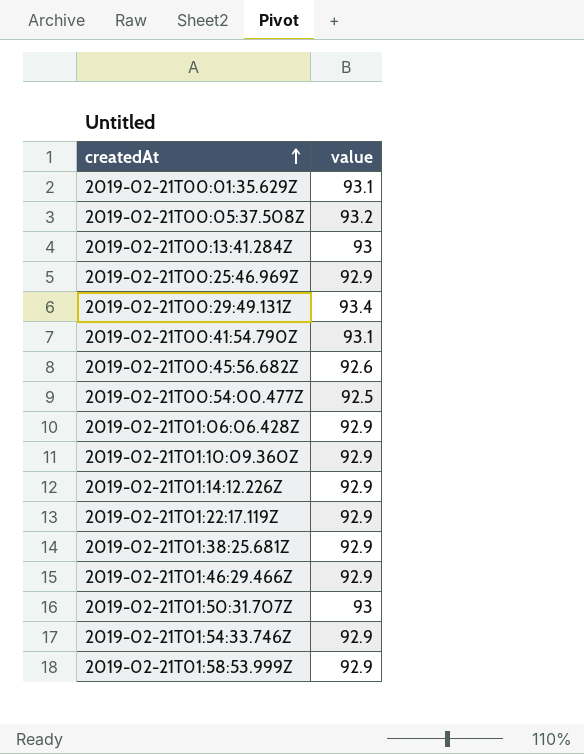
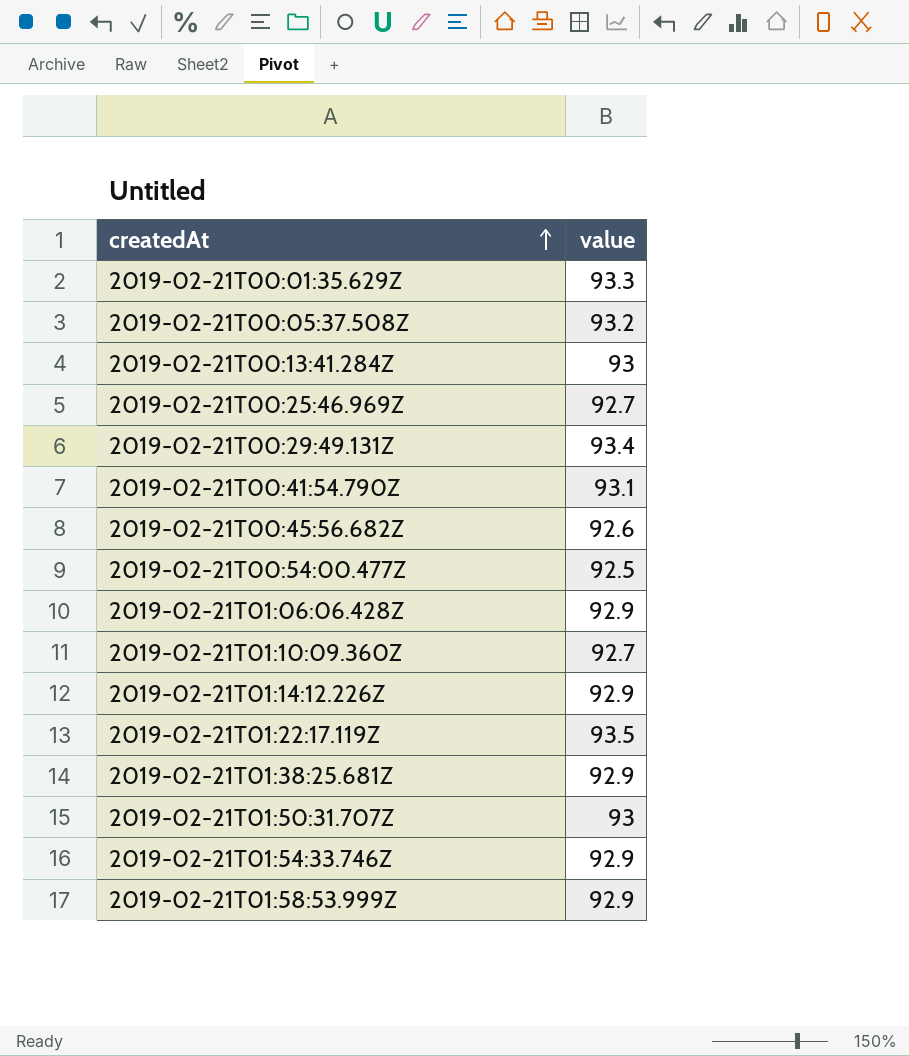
row 2019-02-21T01:46:29.466Z: 92.9 -> none
2019-02-21T00:01:35.629Z | value: 93.1 -> 93.3
2019-02-21T00:25:46.969Z | value: 92.9 -> 92.7
2019-02-21T01:10:09.360Z | value: 92.9 -> 92.7
2019-02-21T01:22:17.119Z | value: 92.9 -> 93.5

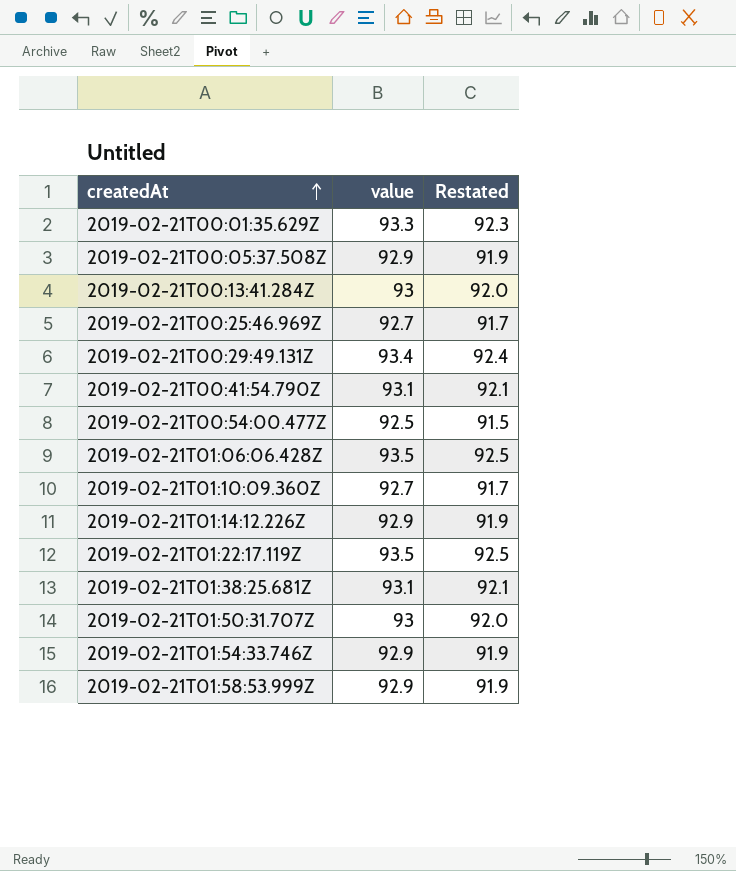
column Restated | formula: none -> [value] - 1
row 2019-02-21T00:45:56.682Z: 92.6 -> none
2019-02-21T00:05:37.508Z | value: 93.2 -> 92.9
2019-02-21T01:06:06.428Z | value: 92.9 -> 93.5
2019-02-21T01:38:25.681Z | value: 92.9 -> 93.1

